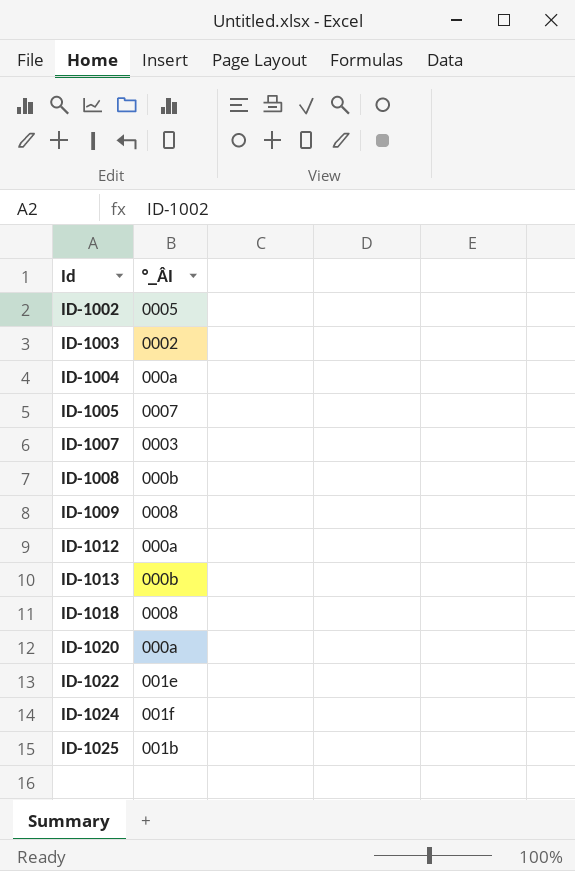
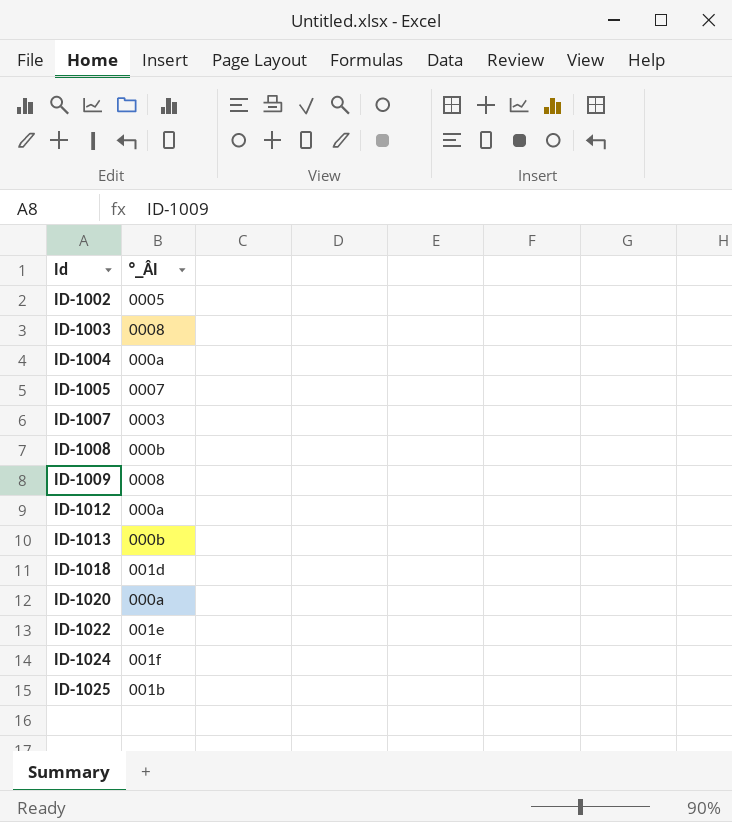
ID-1003 | °_ÂI: 0002 -> 0008
ID-1018 | °_ÂI: 0008 -> 001d

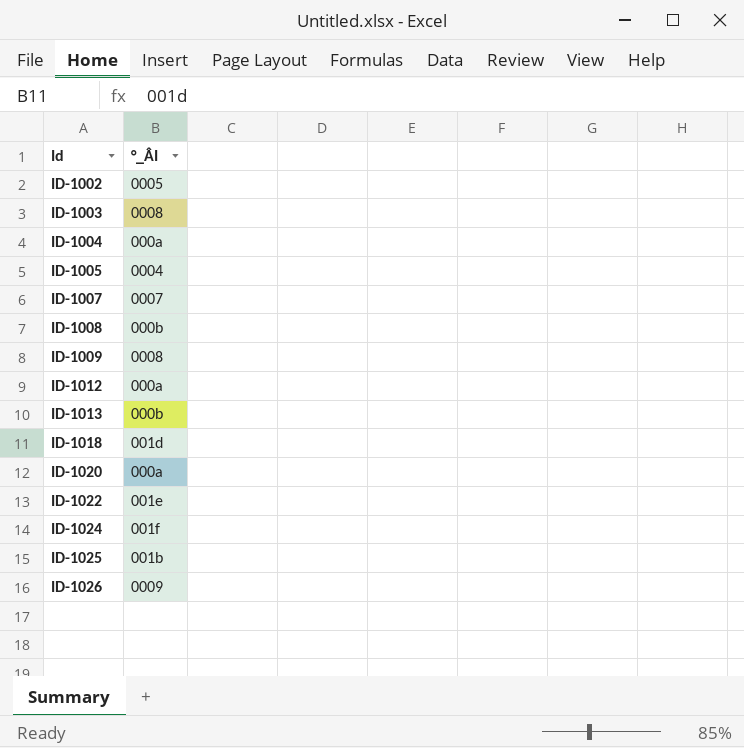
ID-1005 | °_ÂI: 0007 -> 0004
ID-1007 | °_ÂI: 0003 -> 0007
row ID-1026: none -> 0009

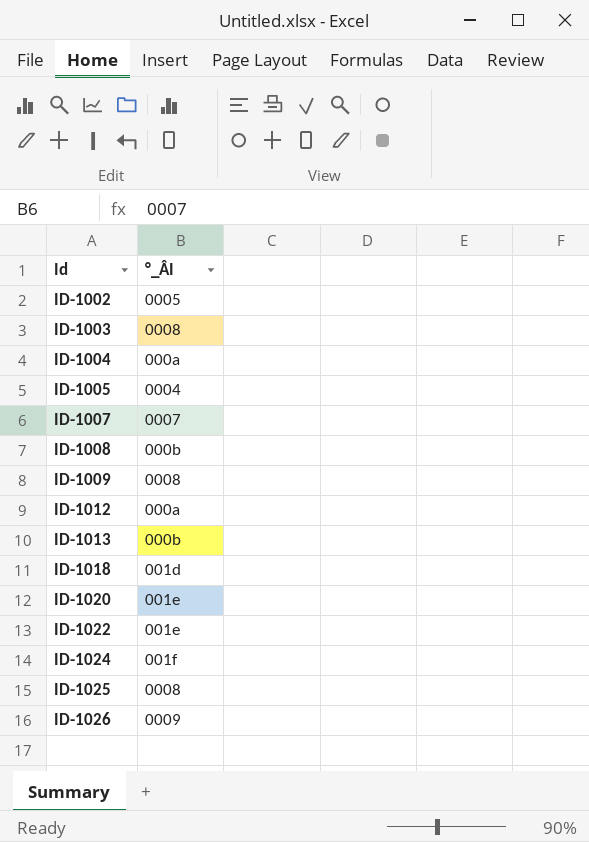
ID-1020 | °_ÂI: 000a -> 001e
ID-1025 | °_ÂI: 001b -> 0008

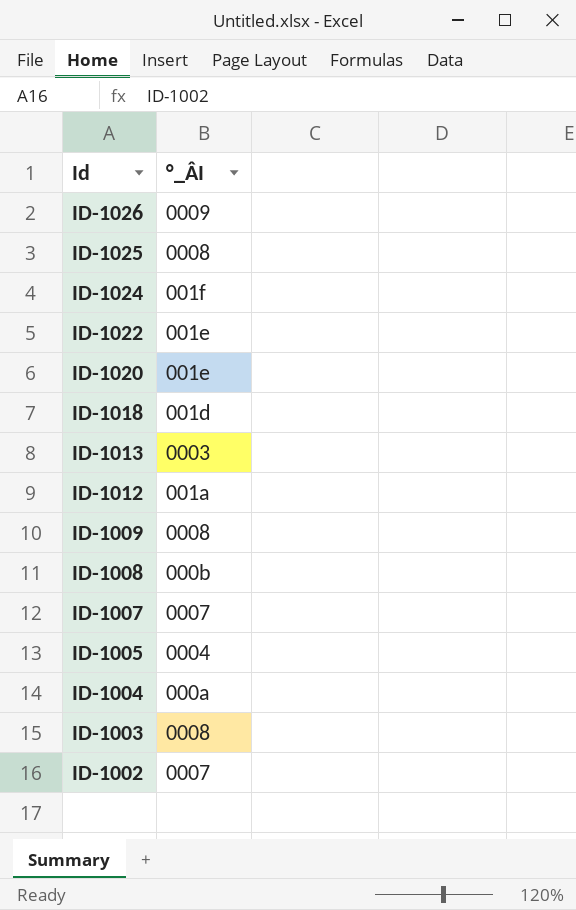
row order: Id ascending -> Id descending
ID-1013 | °_ÂI: 000b -> 0003
ID-1012 | °_ÂI: 000a -> 001a
ID-1002 | °_ÂI: 0005 -> 0007

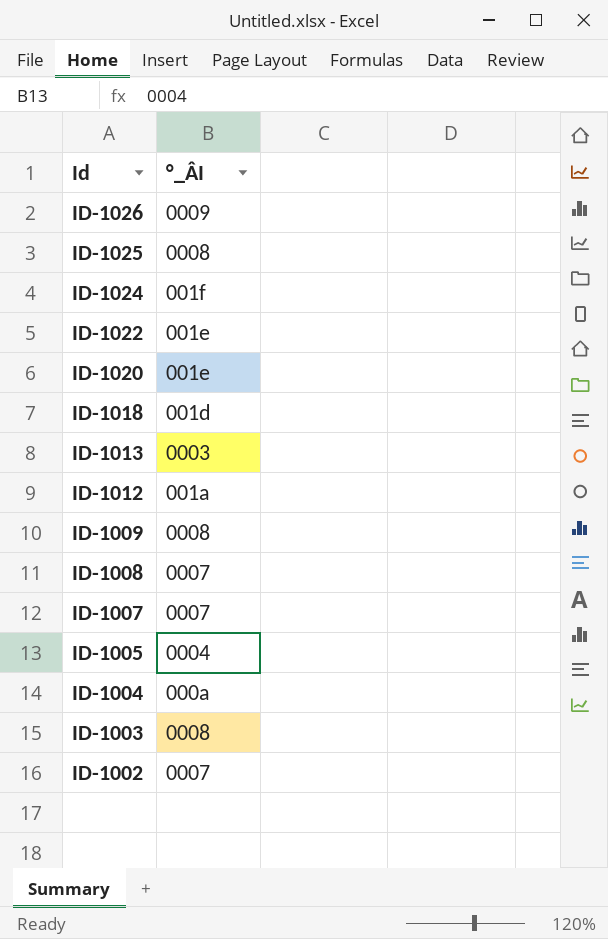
ID-1008 | °_ÂI: 000b -> 0007

